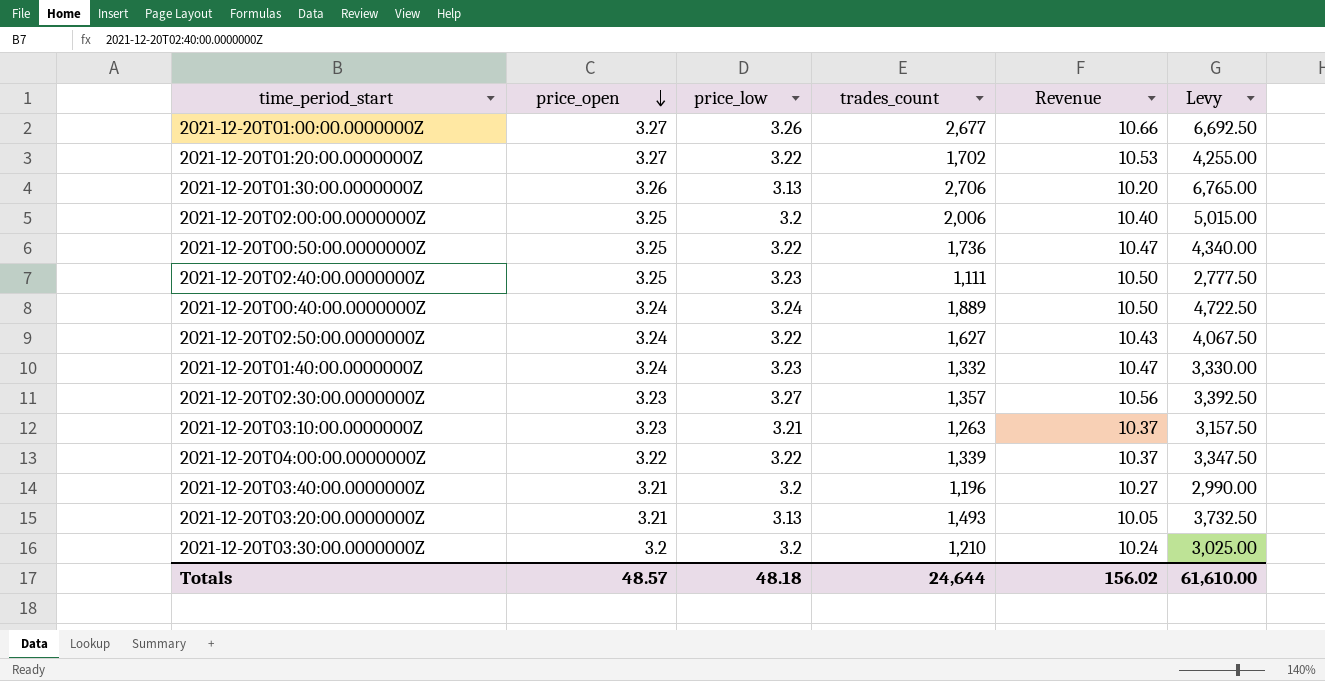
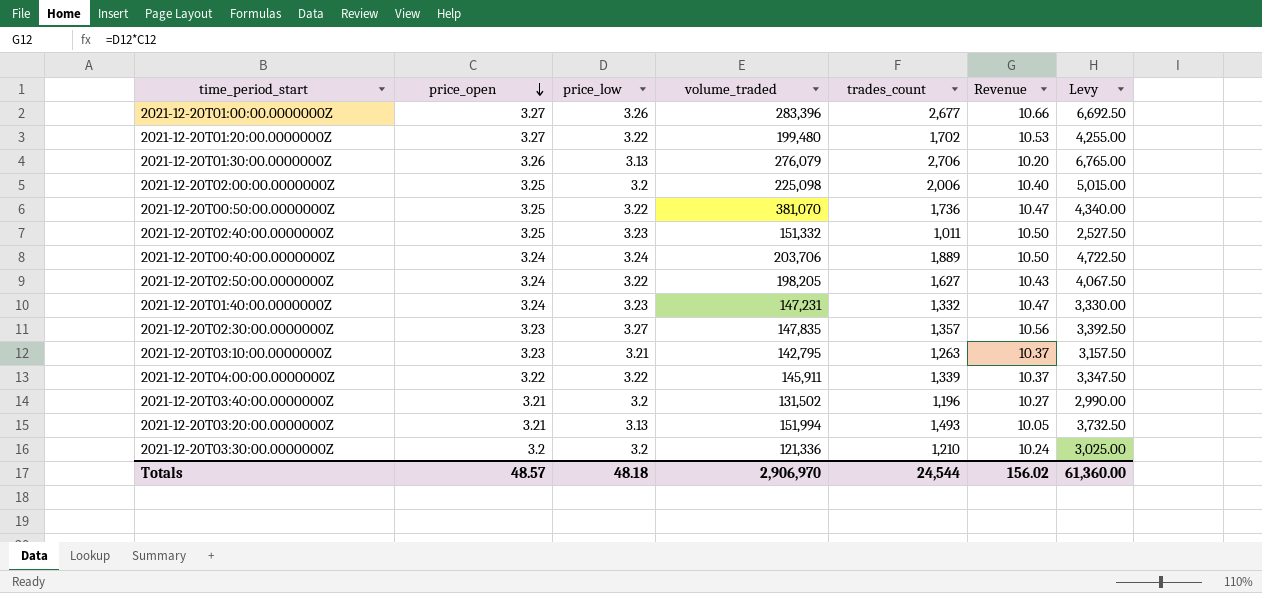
column volume_traded | position: none -> 4
2021-12-20T02:40:00.0000000Z | trades_count: 1,111 -> 1,011
2021-12-20T02:40:00.0000000Z | Levy: 2,777.50 -> 2,527.50
Totals | trades_count: 24,644 -> 24,544
Totals | Levy: 61,610.00 -> 61,360.00

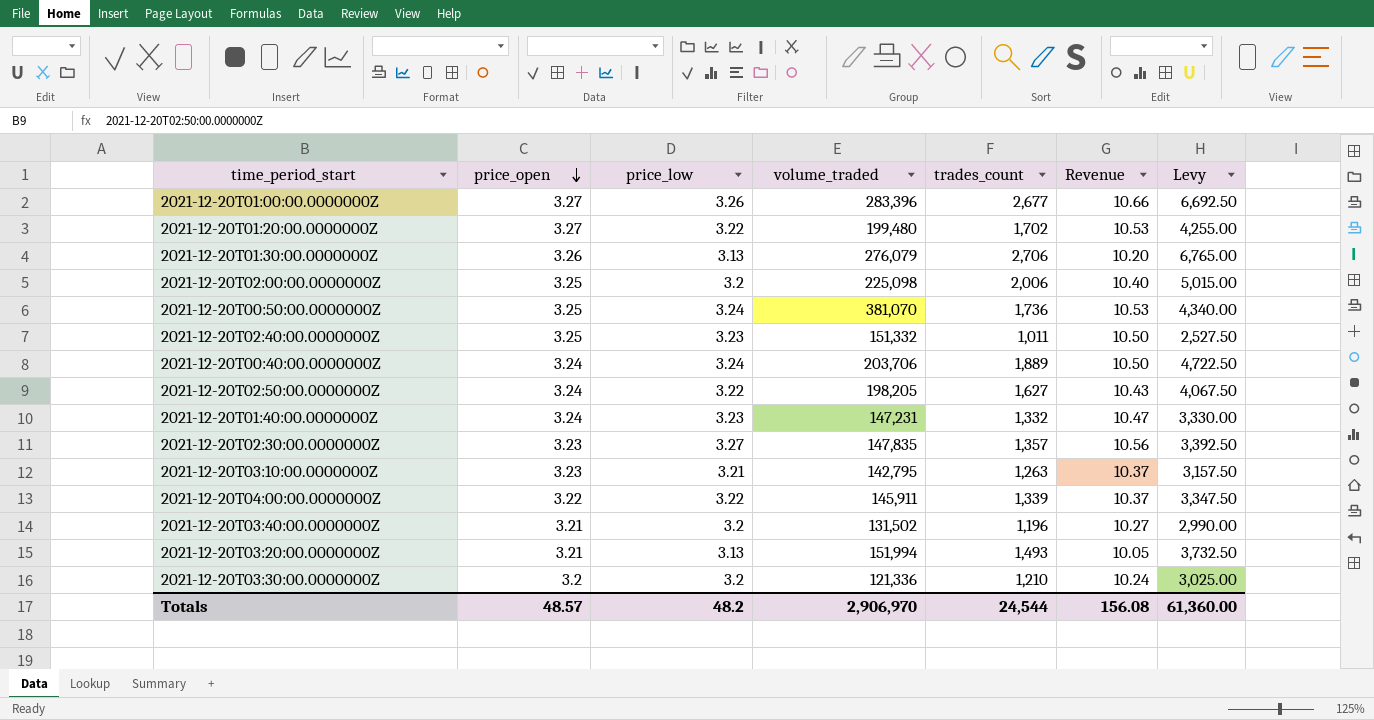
2021-12-20T00:50:00.0000000Z | price_low: 3.22 -> 3.24
2021-12-20T00:50:00.0000000Z | Revenue: 10.47 -> 10.53
Totals | price_low: 48.18 -> 48.2
Totals | Revenue: 156.02 -> 156.08

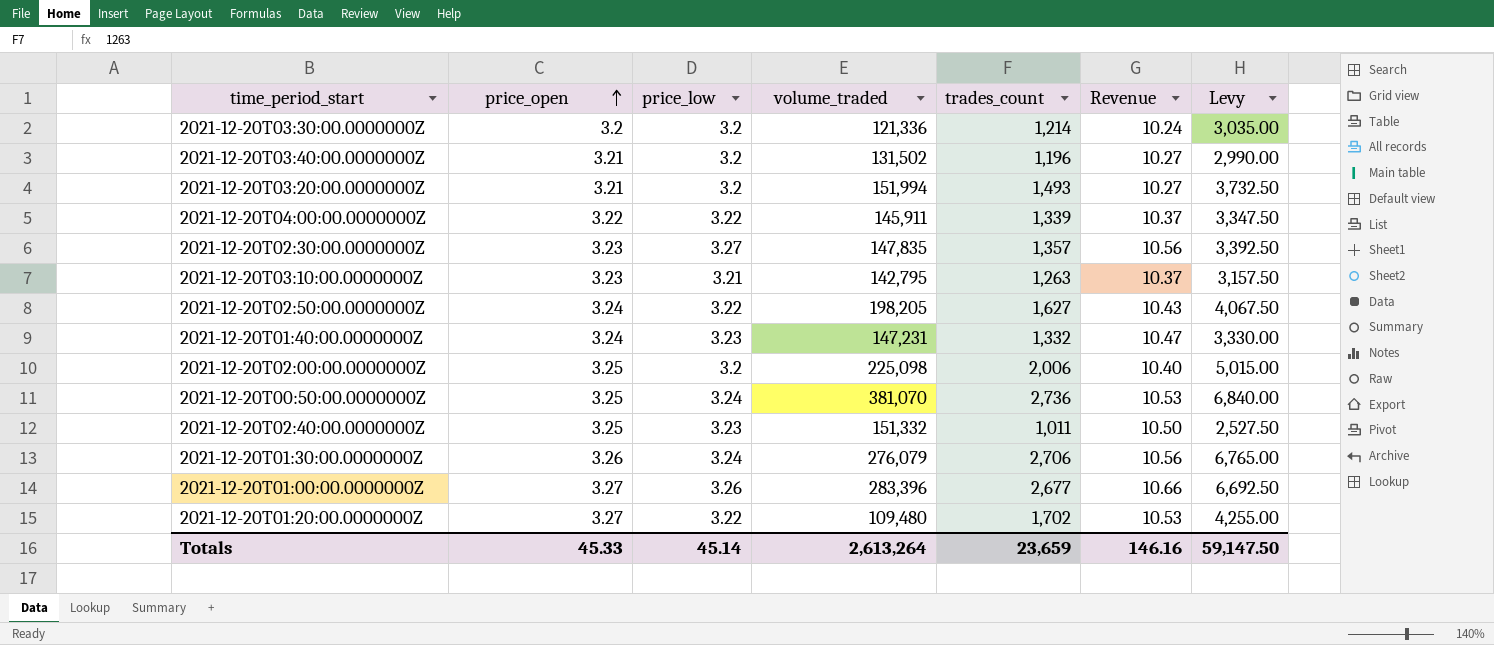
row order: price_open descending -> price_open ascending
row 2021-12-20T00:40:00.0000000Z: 3.24 | 3.24 | 203,706 | 1,889 | 10.50 | 4,722.50 -> none
2021-12-20T03:30:00.0000000Z | trades_count: 1,210 -> 1,214
2021-12-20T03:30:00.0000000Z | Levy: 3,025.00 -> 3,035.00
2021-12-20T03:20:00.0000000Z | price_low: 3.13 -> 3.2
2021-12-20T03:20:00.0000000Z | Revenue: 10.05 -> 10.27
2021-12-20T00:50:00.0000000Z | trades_count: 1,736 -> 2,736
2021-12-20T00:50:00.0000000Z | Levy: 4,340.00 -> 6,840.00
2021-12-20T01:30:00.0000000Z | price_low: 3.13 -> 3.24
2021-12-20T01:30:00.0000000Z | Revenue: 10.20 -> 10.56
2021-12-20T01:20:00.0000000Z | volume_traded: 199,480 -> 109,480
Totals | price_open: 48.57 -> 45.33
Totals | price_low: 48.2 -> 45.14
Totals | volume_traded: 2,906,970 -> 2,613,264
Totals | trades_count: 24,544 -> 23,659
Totals | Revenue: 156.08 -> 146.16
Totals | Levy: 61,360.00 -> 59,147.50

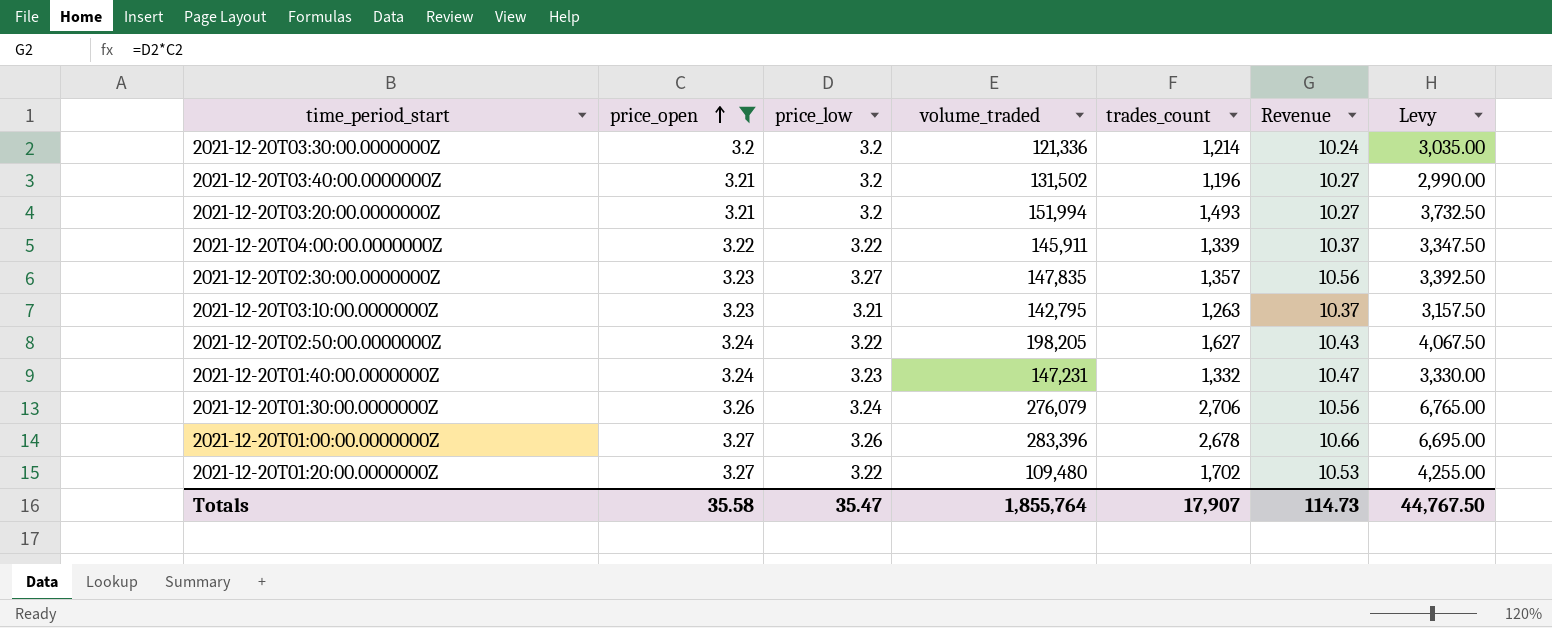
filter: none -> price_open != 3.25
2021-12-20T01:00:00.0000000Z | trades_count: 2,677 -> 2,678
2021-12-20T01:00:00.0000000Z | Levy: 6,692.50 -> 6,695.00
Totals | price_open: 45.33 -> 35.58
Totals | price_low: 45.14 -> 35.47
Totals | volume_traded: 2,613,264 -> 1,855,764
Totals | trades_count: 23,659 -> 17,907
Totals | Revenue: 146.16 -> 114.73
Totals | Levy: 59,147.50 -> 44,767.50

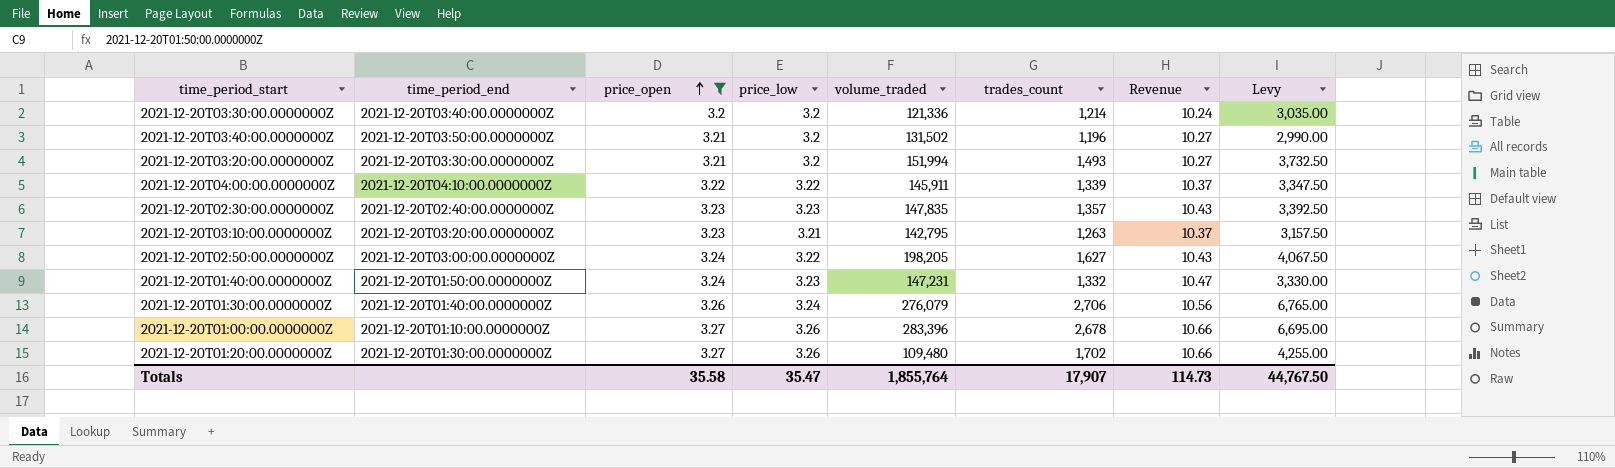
column time_period_end | position: none -> 2
2021-12-20T02:30:00.0000000Z | price_low: 3.27 -> 3.23
2021-12-20T02:30:00.0000000Z | Revenue: 10.56 -> 10.43
2021-12-20T01:20:00.0000000Z | price_low: 3.22 -> 3.26
2021-12-20T01:20:00.0000000Z | Revenue: 10.53 -> 10.66

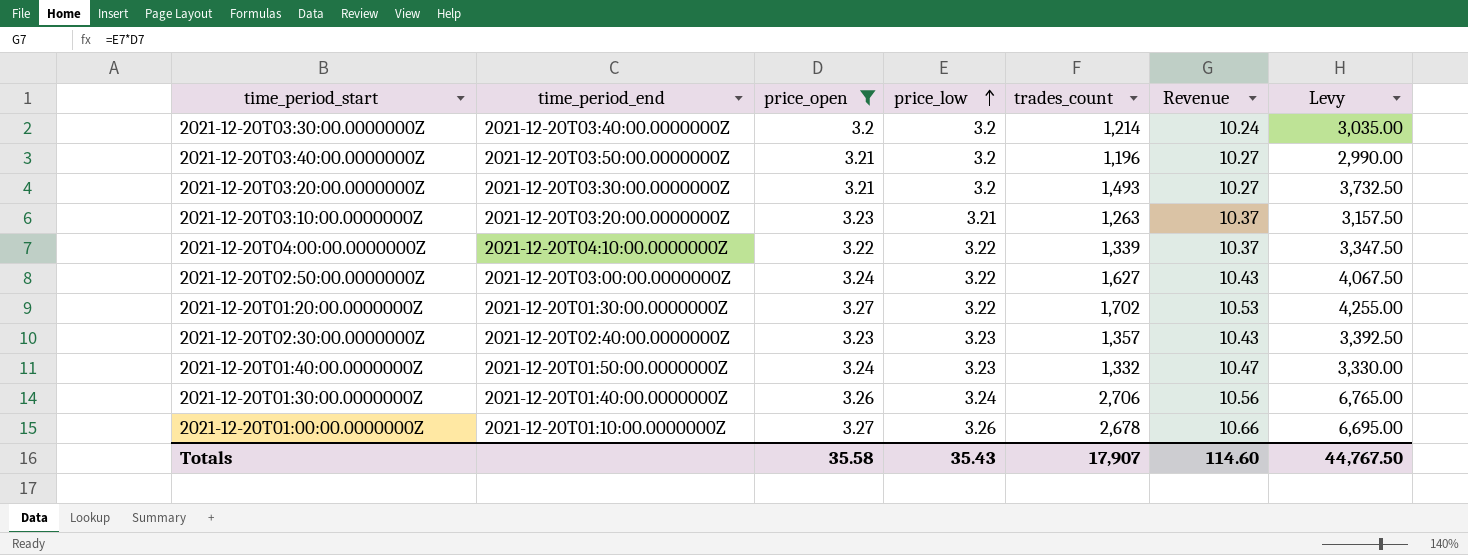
row order: price_open ascending -> price_low ascending
column volume_traded | position: 5 -> none
2021-12-20T01:20:00.0000000Z | price_low: 3.26 -> 3.22
2021-12-20T01:20:00.0000000Z | Revenue: 10.66 -> 10.53
Totals | price_low: 35.47 -> 35.43
Totals | Revenue: 114.73 -> 114.60

